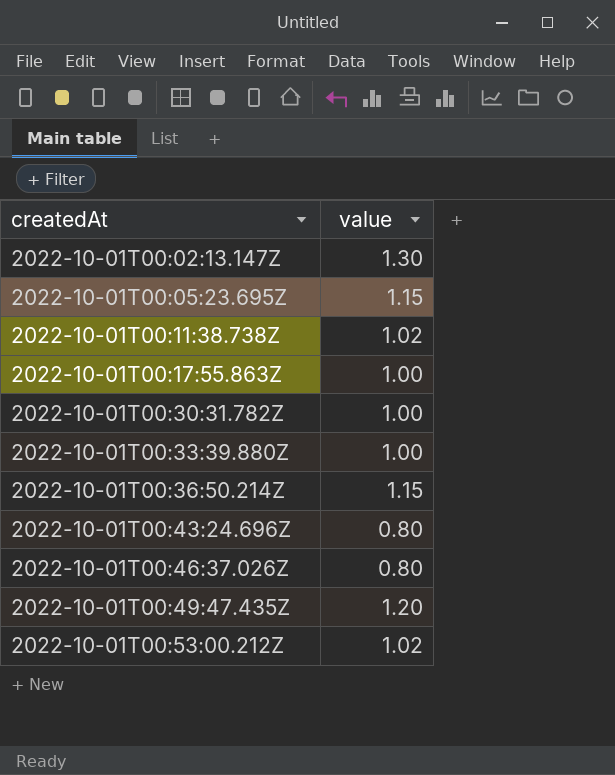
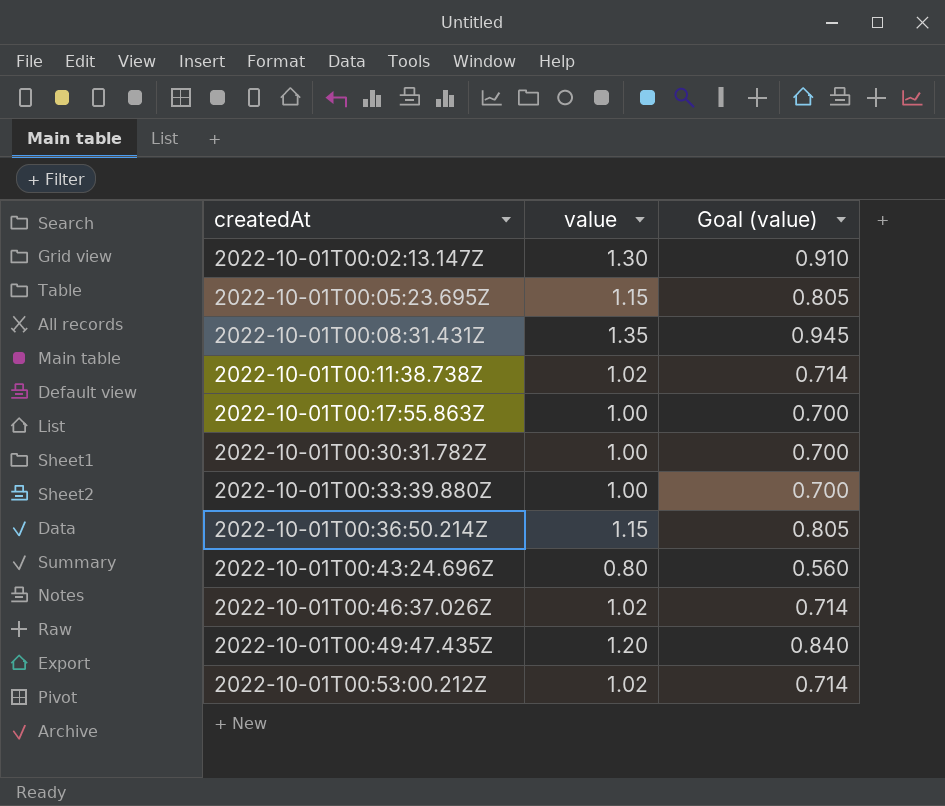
column Goal (value) | formula: none -> [value] * 0.7
row 2022-10-01T00:08:31.431Z: none -> 1.35 | 0.945
2022-10-01T00:46:37.026Z | value: 0.80 -> 1.02

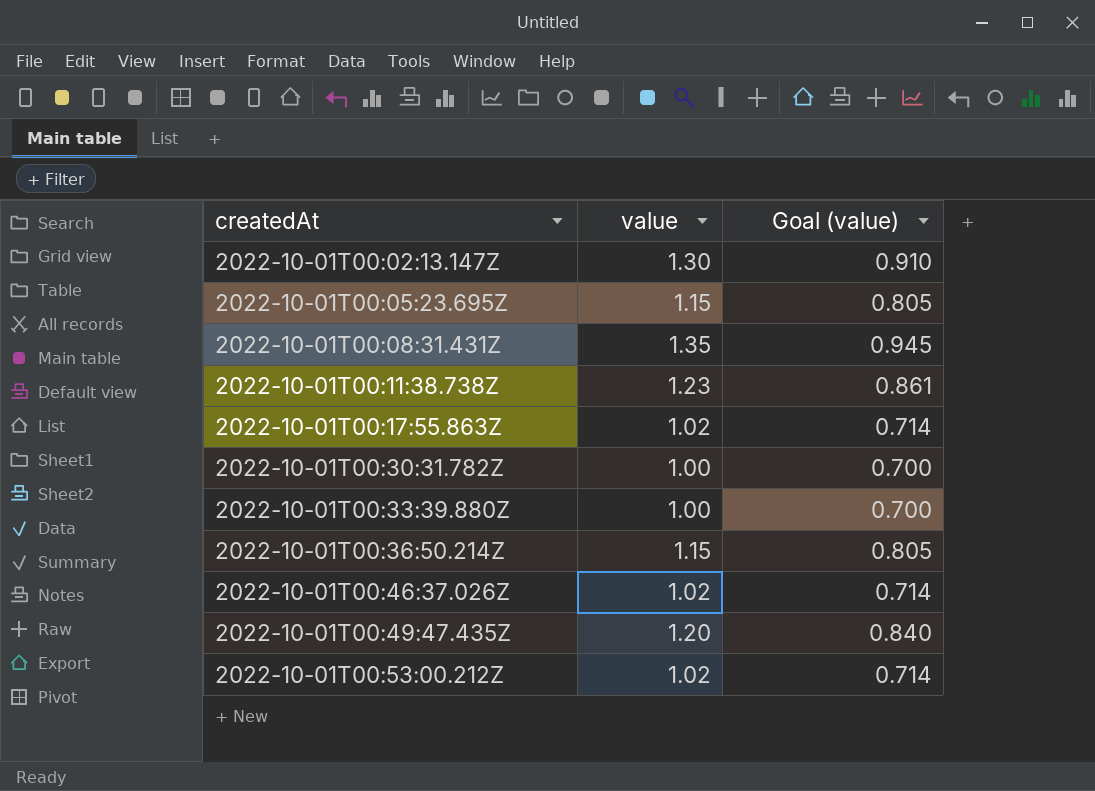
row 2022-10-01T00:43:24.696Z: 0.80 | 0.560 -> none
2022-10-01T00:11:38.738Z | value: 1.02 -> 1.23
2022-10-01T00:11:38.738Z | Goal (value): 0.714 -> 0.861
2022-10-01T00:17:55.863Z | value: 1.00 -> 1.02
2022-10-01T00:17:55.863Z | Goal (value): 0.700 -> 0.714

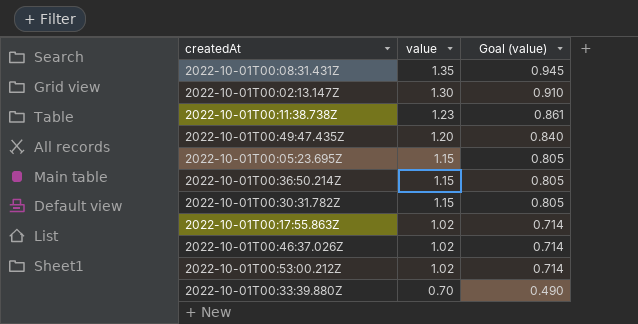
row order: createdAt ascending -> value descending
2022-10-01T00:30:31.782Z | value: 1.00 -> 1.15
2022-10-01T00:30:31.782Z | Goal (value): 0.700 -> 0.805
2022-10-01T00:33:39.880Z | value: 1.00 -> 0.70
2022-10-01T00:33:39.880Z | Goal (value): 0.700 -> 0.490

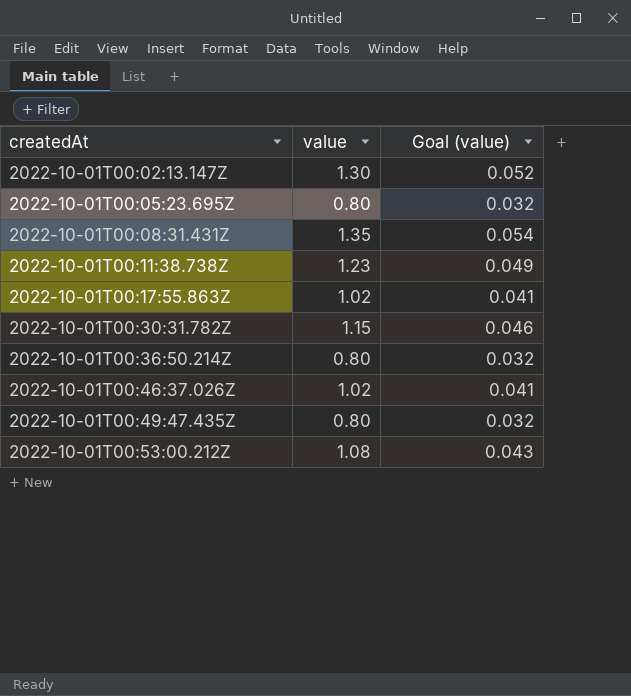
row order: value descending -> createdAt ascending
column Goal (value) | formula: [value] * 0.7 -> [value] * 0.04
row 2022-10-01T00:33:39.880Z: 0.70 | 0.490 -> none
2022-10-01T00:05:23.695Z | value: 1.15 -> 0.80
2022-10-01T00:36:50.214Z | value: 1.15 -> 0.80
2022-10-01T00:49:47.435Z | value: 1.20 -> 0.80
2022-10-01T00:53:00.212Z | value: 1.02 -> 1.08

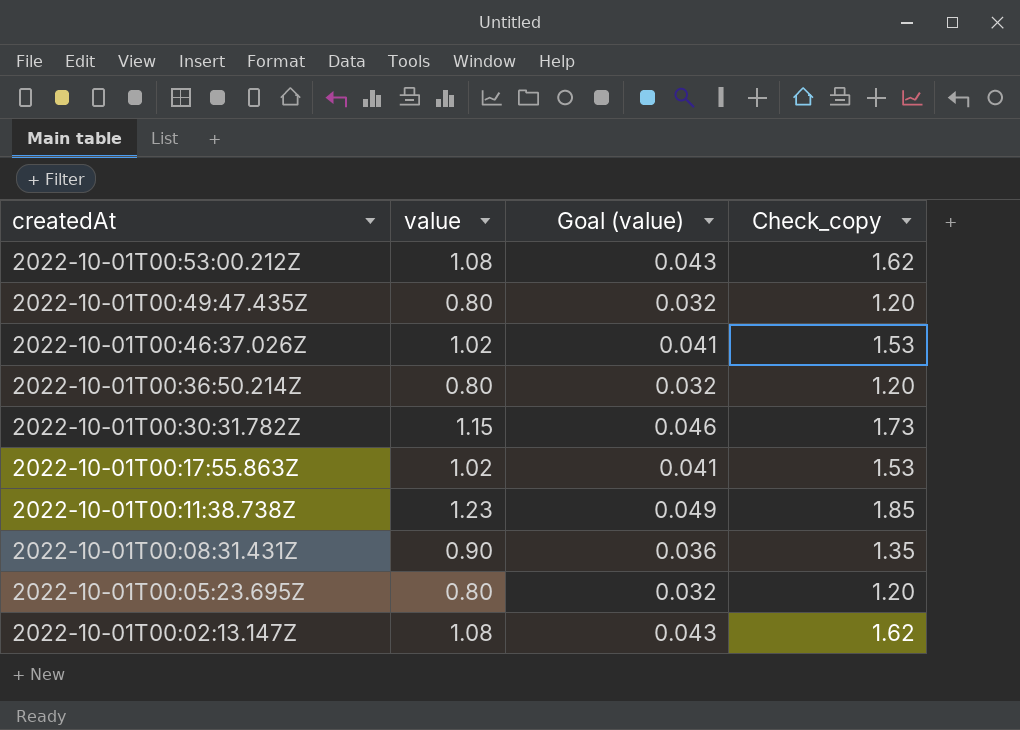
row order: createdAt ascending -> createdAt descending
column Check_copy | formula: none -> [value] * 1.5
2022-10-01T00:08:31.431Z | value: 1.35 -> 0.90
2022-10-01T00:08:31.431Z | Goal (value): 0.054 -> 0.036
2022-10-01T00:02:13.147Z | value: 1.30 -> 1.08
2022-10-01T00:02:13.147Z | Goal (value): 0.052 -> 0.043

